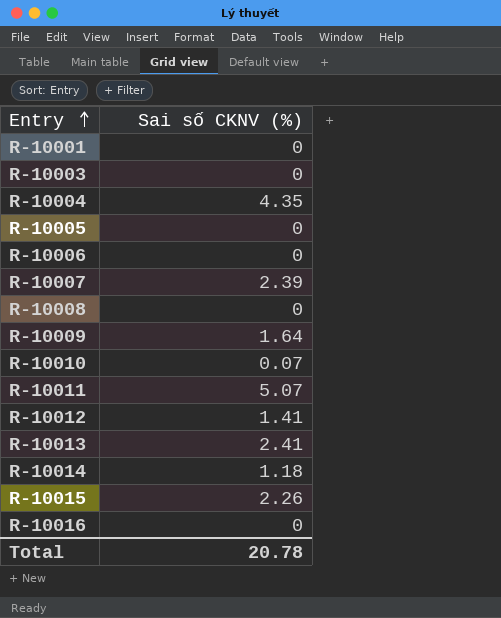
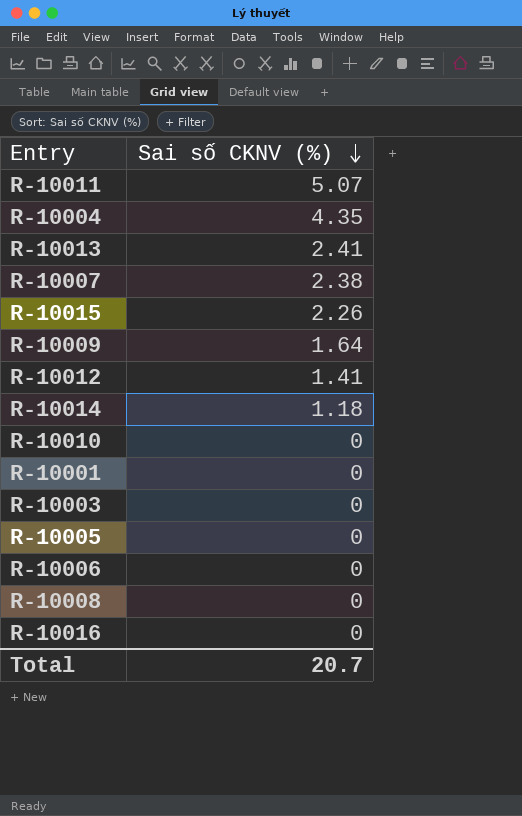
row order: Entry ascending -> Sai số CKNV (%) descending
R-10007 | Sai số CKNV (%): 2.39 -> 2.38
R-10010 | Sai số CKNV (%): 0.07 -> 0
Total | Sai số CKNV (%): 20.78 -> 20.7

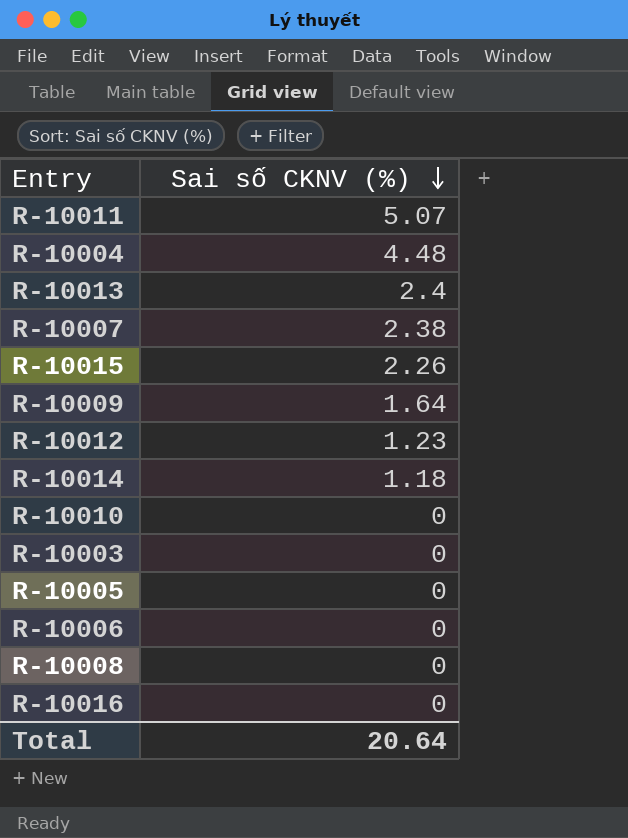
row R-10001: 0 -> none
R-10004 | Sai số CKNV (%): 4.35 -> 4.48
R-10013 | Sai số CKNV (%): 2.41 -> 2.4
R-10012 | Sai số CKNV (%): 1.41 -> 1.23
Total | Sai số CKNV (%): 20.7 -> 20.64

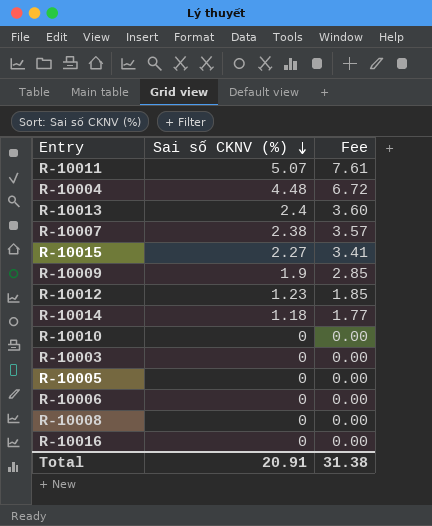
column Fee | formula: none -> [Sai số CKNV (%)] * 1.5
R-10015 | Sai số CKNV (%): 2.26 -> 2.27
R-10009 | Sai số CKNV (%): 1.64 -> 1.9
Total | Sai số CKNV (%): 20.64 -> 20.91

